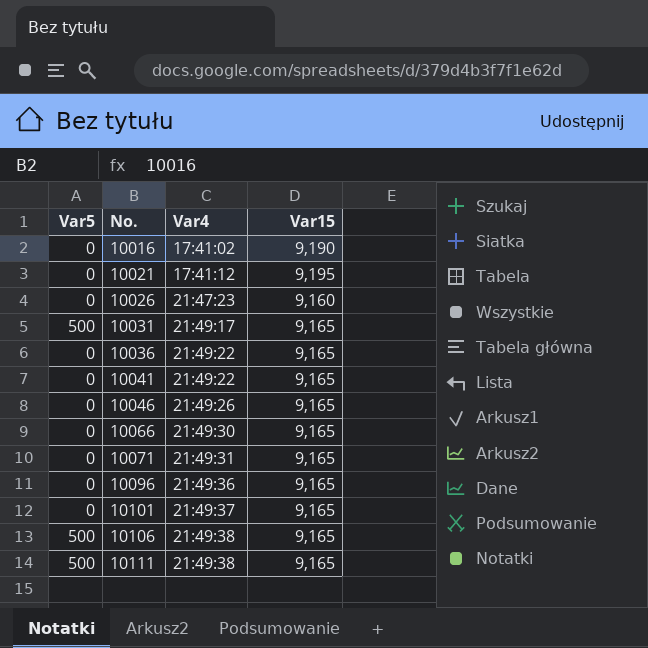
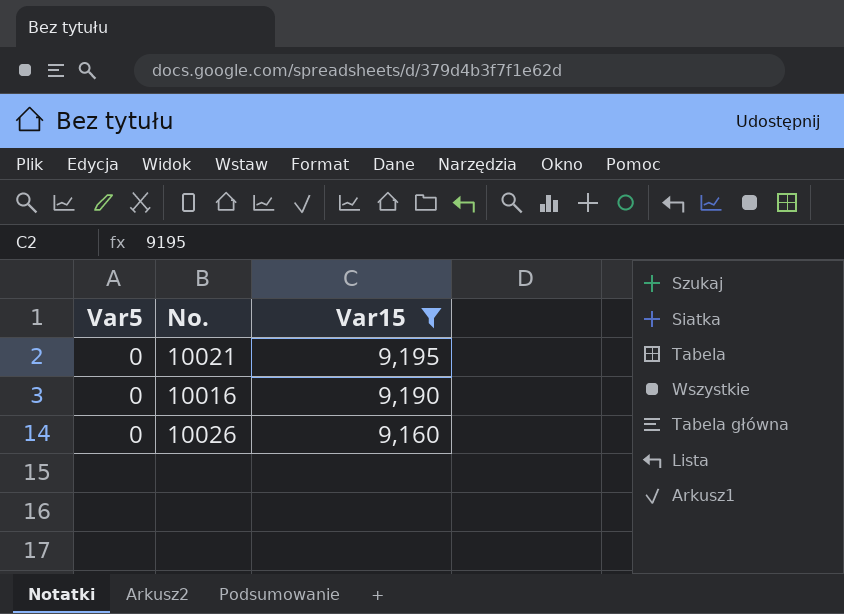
filter: none -> Var15 != 9,165
row order: No. ascending -> Var15 descending
column Var4 | position: 3 -> none

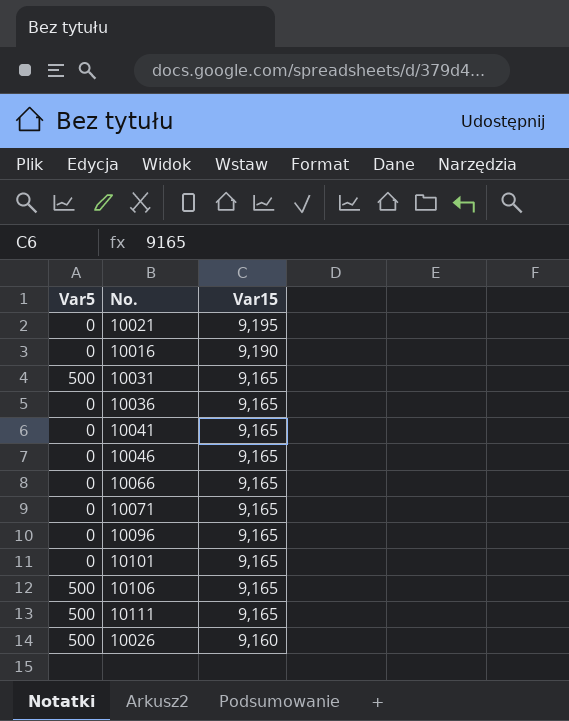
filter: Var15 != 9,165 -> none
10026 | Var5: 0 -> 500

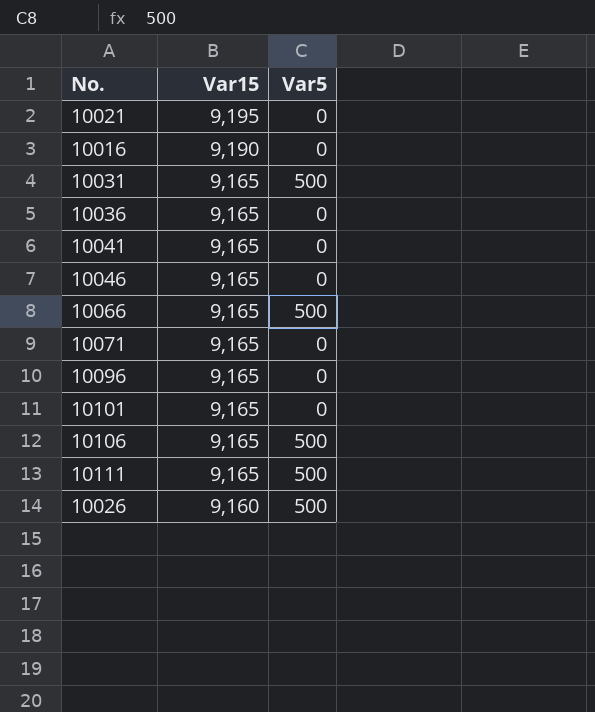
column Var5 | position: 1 -> 3
10066 | Var5: 0 -> 500

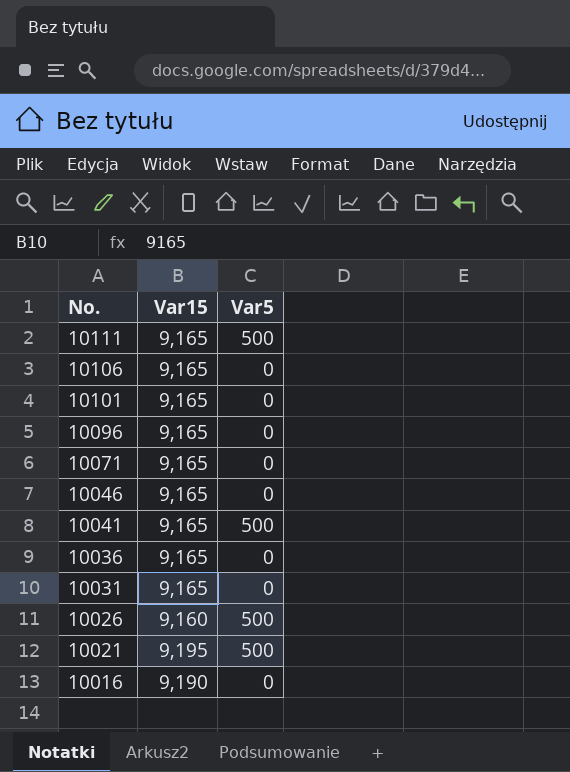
row order: Var15 descending -> No. descending
row 10066: 9,165 | 500 -> none
10106 | Var5: 500 -> 0
10041 | Var5: 0 -> 500
10031 | Var5: 500 -> 0
10021 | Var5: 0 -> 500

